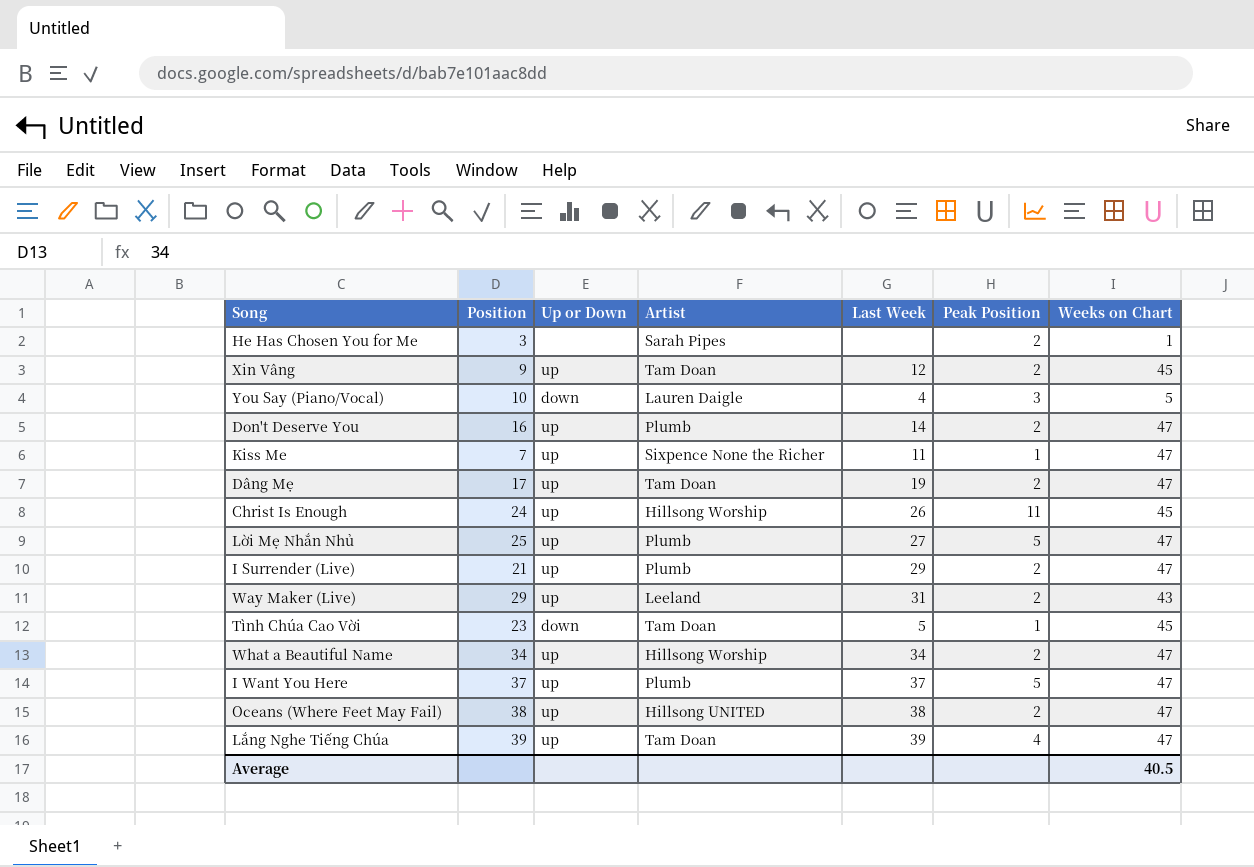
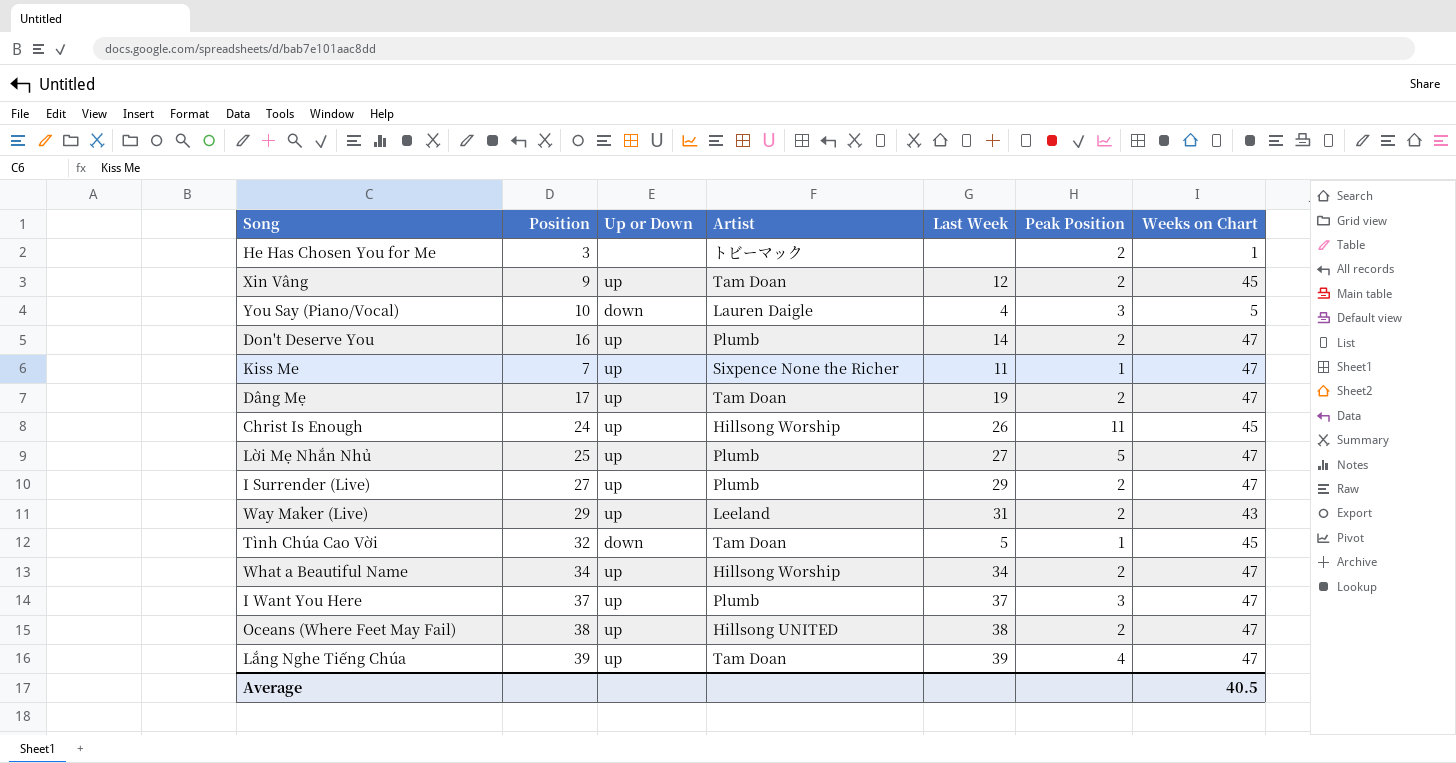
He Has Chosen You for Me | Artist: Sarah Pipes -> トビーマック
I Surrender (Live) | Position: 21 -> 27
Tình Chúa Cao Vời | Position: 23 -> 32
I Want You Here | Peak Position: 5 -> 3

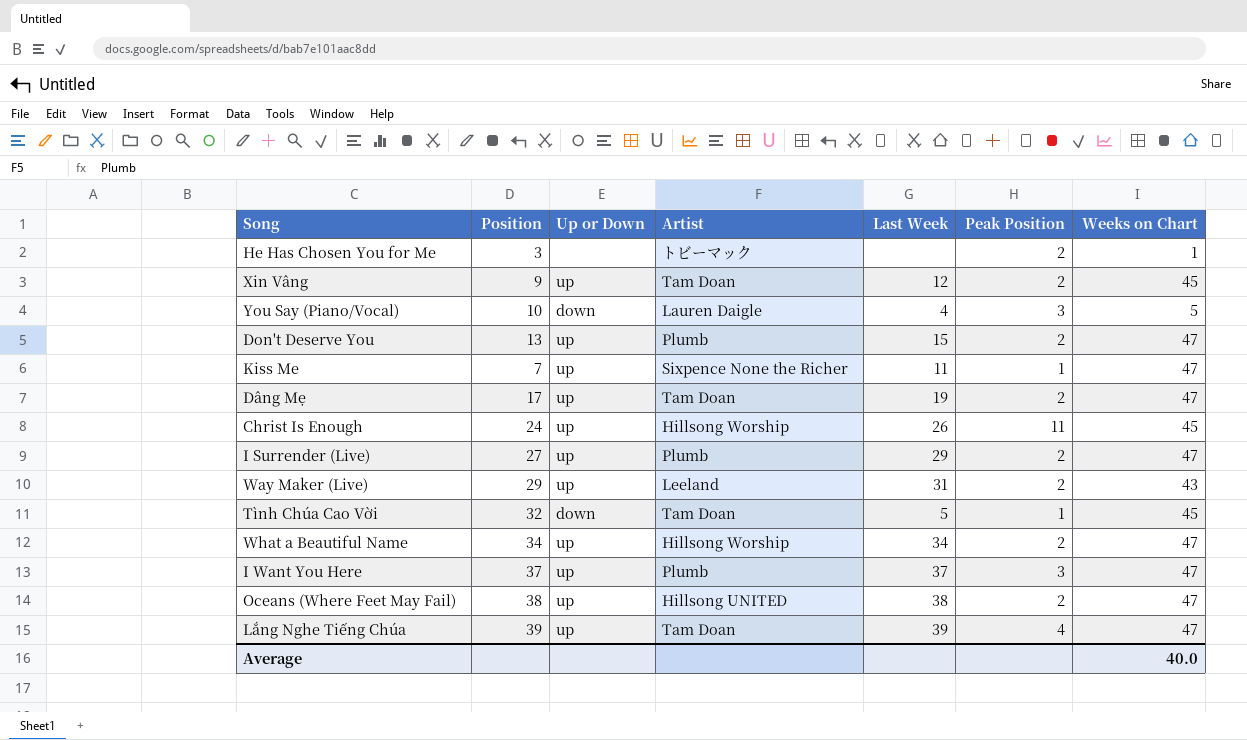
row Lời Mẹ Nhắn Nhủ: 25 | up | Plumb | 27 | 5 | 47 -> none
Don't Deserve You | Position: 16 -> 13
Don't Deserve You | Last Week: 14 -> 15
Average | Weeks on Chart: 40.5 -> 40.0

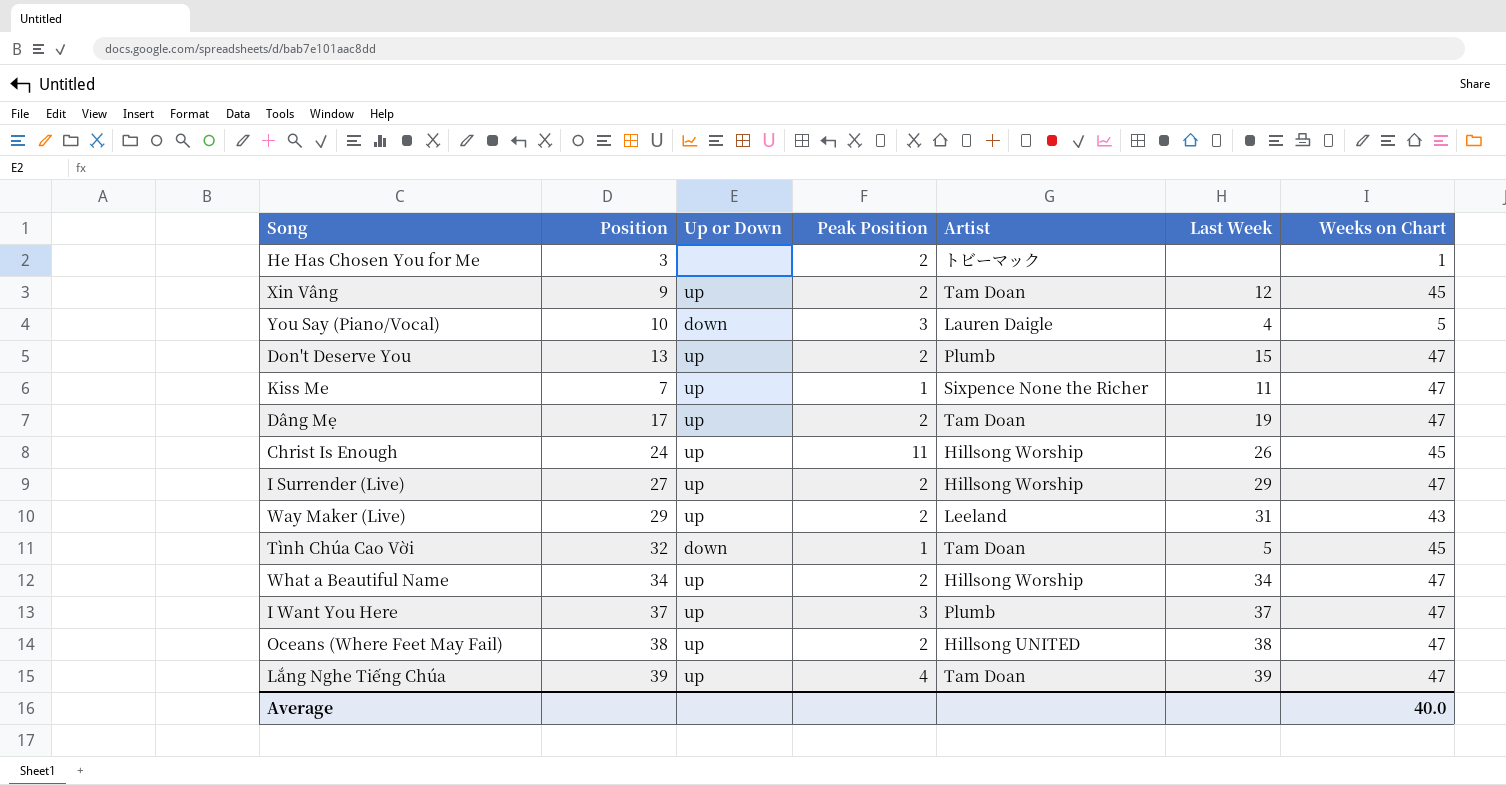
column Peak Position | position: 6 -> 4
I Surrender (Live) | Artist: Plumb -> Hillsong Worship

